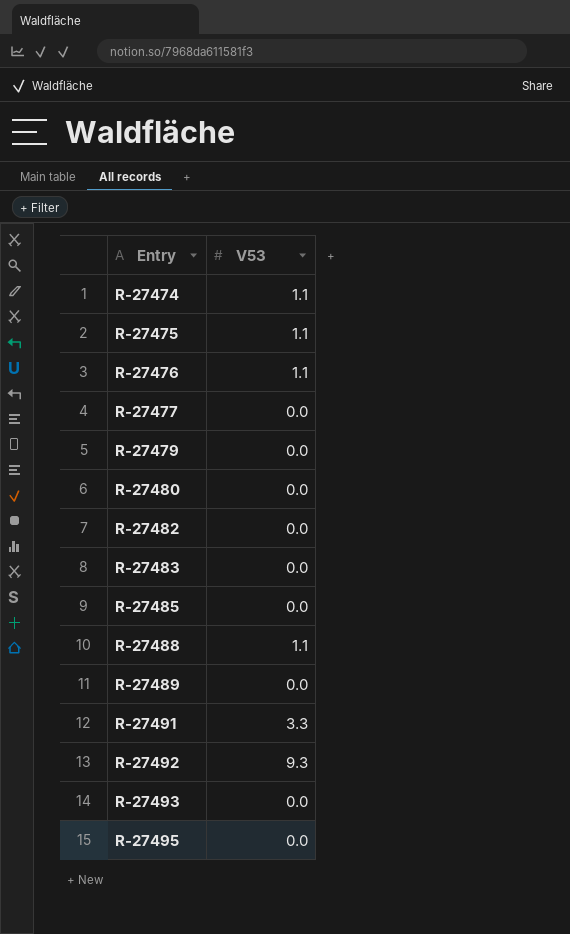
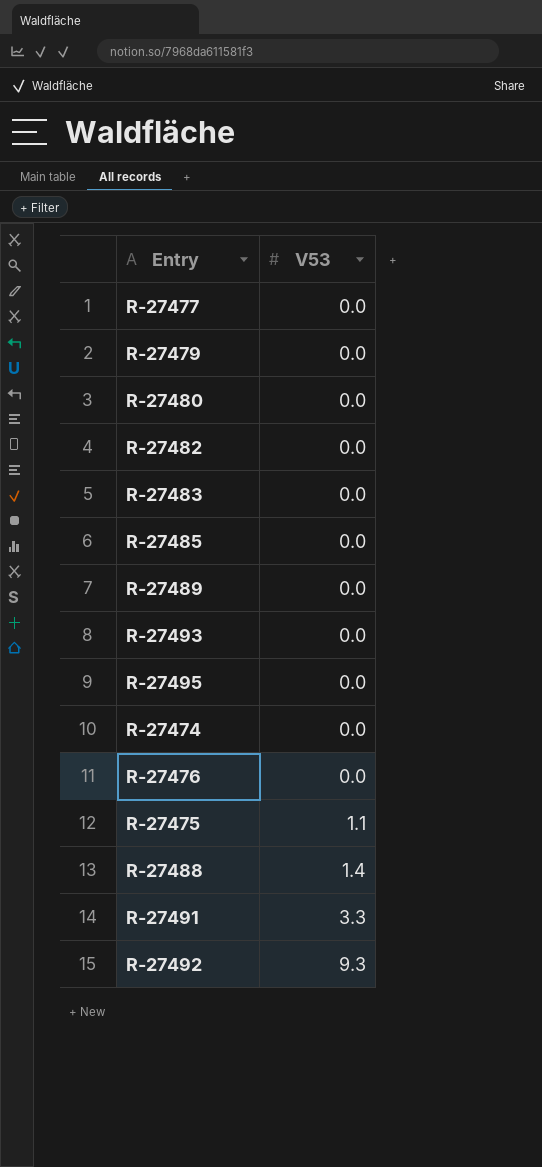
row order: Entry ascending -> V53 ascending
R-27474 | V53: 1.1 -> 0.0
R-27476 | V53: 1.1 -> 0.0
R-27488 | V53: 1.1 -> 1.4

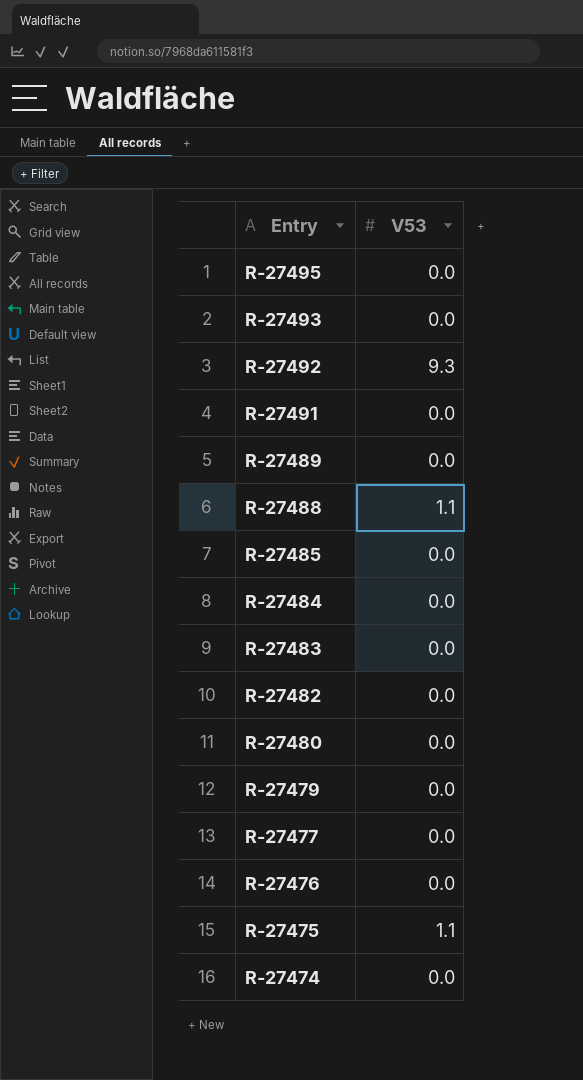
row order: V53 ascending -> Entry descending
R-27491 | V53: 3.3 -> 0.0
R-27488 | V53: 1.4 -> 1.1
row R-27484: none -> 0.0

